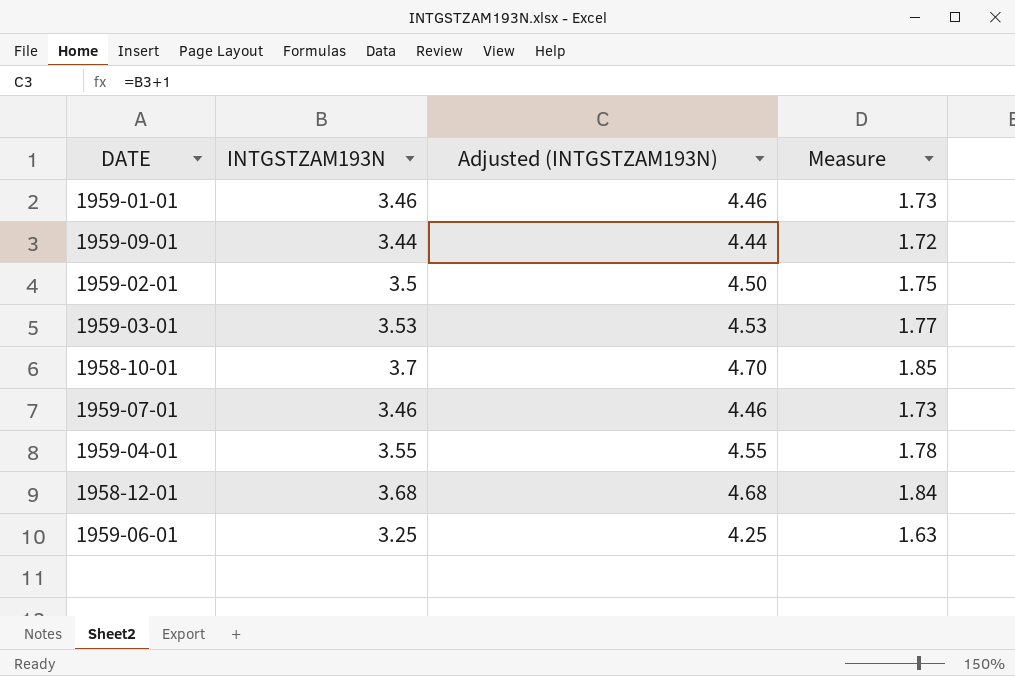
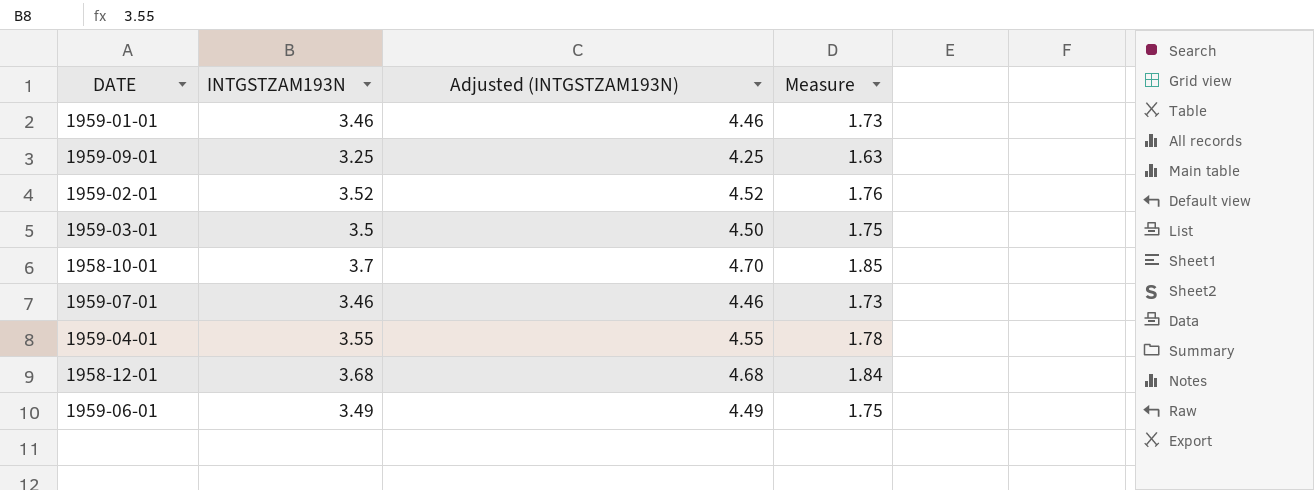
1959-09-01 | INTGSTZAM193N: 3.44 -> 3.25
1959-09-01 | Adjusted (INTGSTZAM193N): 4.44 -> 4.25
1959-09-01 | Measure: 1.72 -> 1.63
1959-02-01 | INTGSTZAM193N: 3.5 -> 3.52
1959-02-01 | Adjusted (INTGSTZAM193N): 4.50 -> 4.52
1959-02-01 | Measure: 1.75 -> 1.76
1959-03-01 | INTGSTZAM193N: 3.53 -> 3.5
1959-03-01 | Adjusted (INTGSTZAM193N): 4.53 -> 4.50
1959-03-01 | Measure: 1.77 -> 1.75
1959-06-01 | INTGSTZAM193N: 3.25 -> 3.49
1959-06-01 | Adjusted (INTGSTZAM193N): 4.25 -> 4.49
1959-06-01 | Measure: 1.63 -> 1.75

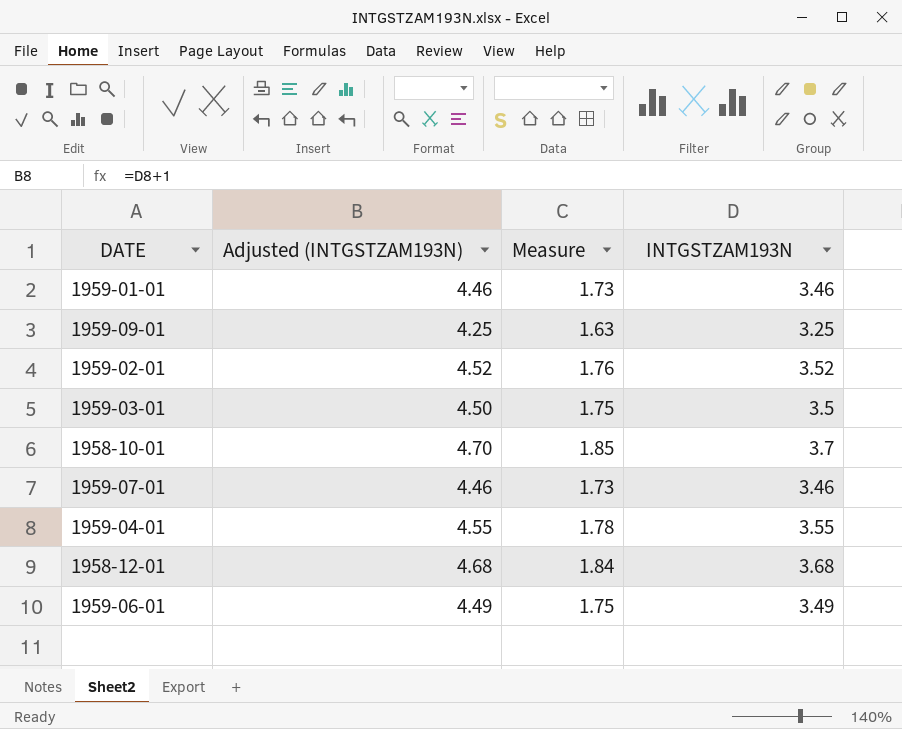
column INTGSTZAM193N | position: 2 -> 4

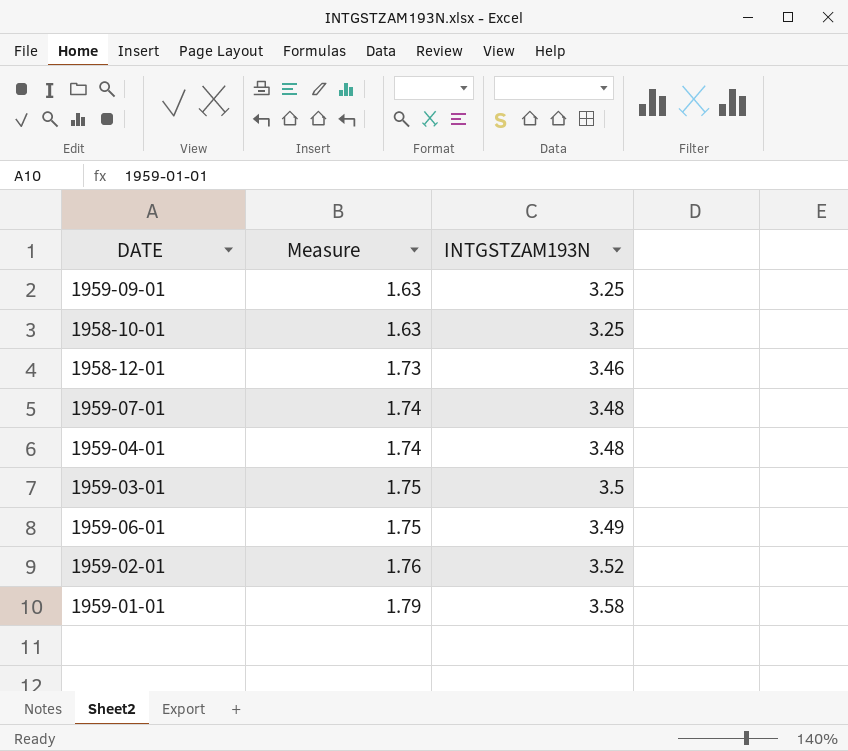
row order: none -> Measure ascending
column Adjusted (INTGSTZAM193N) | formula: [INTGSTZAM193N] + 1 -> none
1958-10-01 | Measure: 1.85 -> 1.63
1958-10-01 | INTGSTZAM193N: 3.7 -> 3.25
1958-12-01 | Measure: 1.84 -> 1.73
1958-12-01 | INTGSTZAM193N: 3.68 -> 3.46
1959-07-01 | Measure: 1.73 -> 1.74
1959-07-01 | INTGSTZAM193N: 3.46 -> 3.48
1959-04-01 | Measure: 1.78 -> 1.74
1959-04-01 | INTGSTZAM193N: 3.55 -> 3.48
1959-01-01 | Measure: 1.73 -> 1.79
1959-01-01 | INTGSTZAM193N: 3.46 -> 3.58

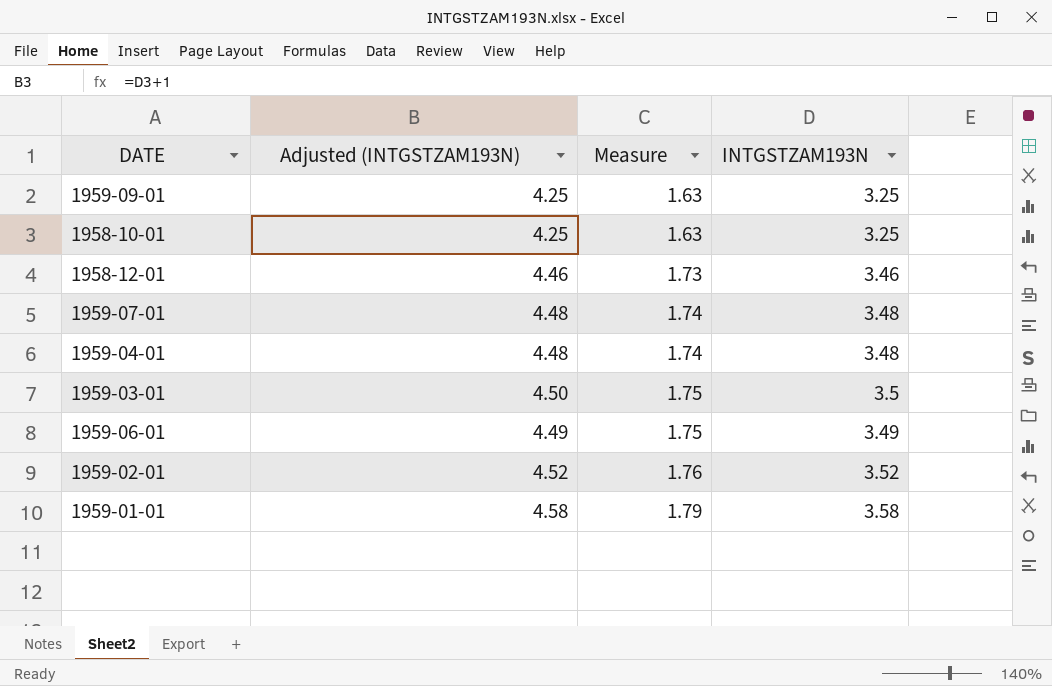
column Adjusted (INTGSTZAM193N) | formula: none -> [INTGSTZAM193N] + 1

